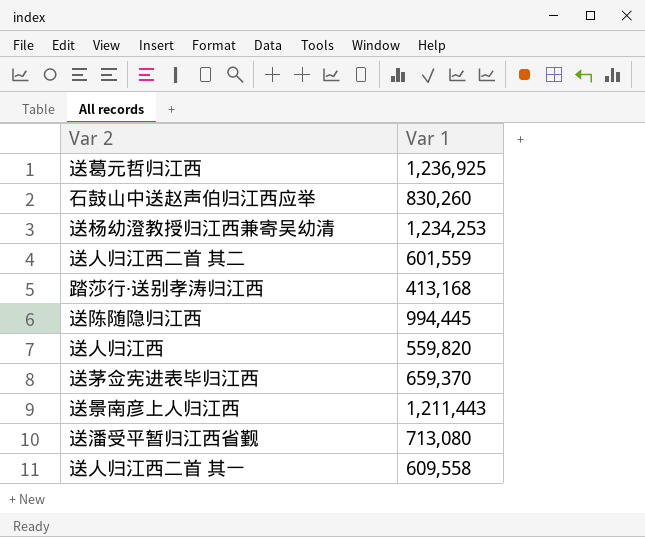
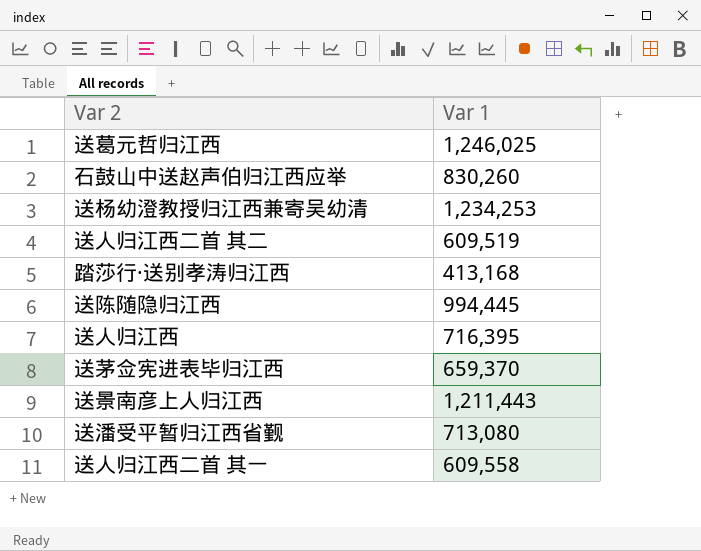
送葛元哲归江西 | Var 1: 1,236,925 -> 1,246,025
送人归江西二首 其二 | Var 1: 601,559 -> 609,519
送人归江西 | Var 1: 559,820 -> 716,395

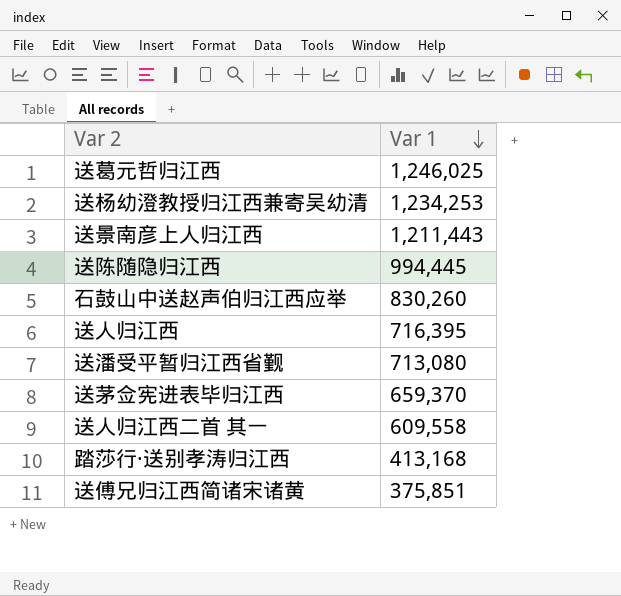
row order: none -> Var 1 descending
row 送人归江西二首 其二: 609,519 -> none
row 送傅兄归江西简诸宋诸黄: none -> 375,851

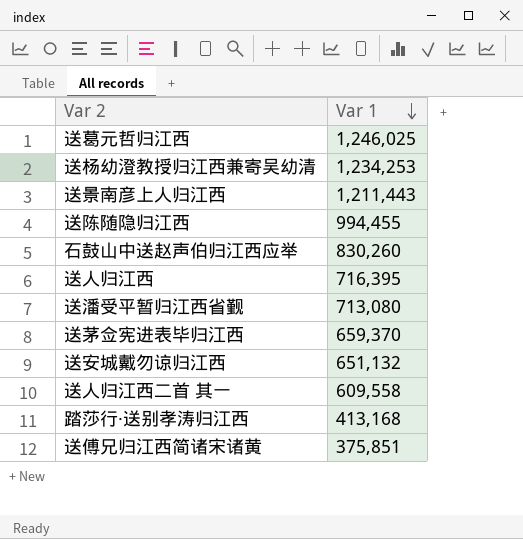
送陈随隐归江西 | Var 1: 994,445 -> 994,455
row 送安城戴勿谅归江西: none -> 651,132

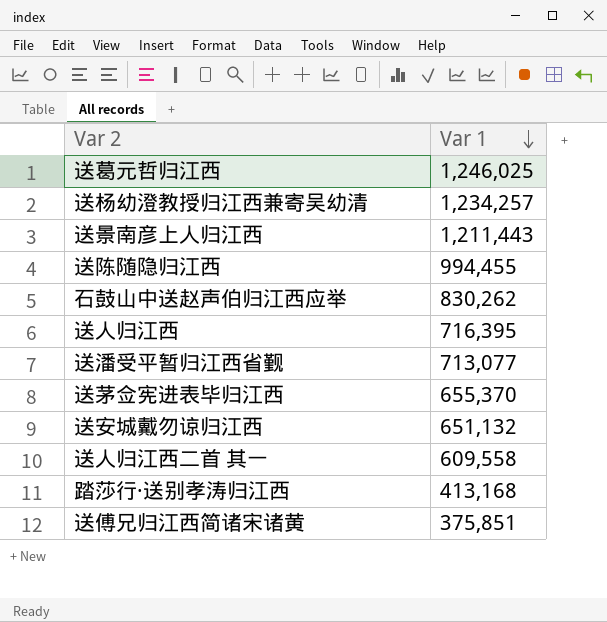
送杨幼澄教授归江西兼寄吴幼清 | Var 1: 1,234,253 -> 1,234,257
石鼓山中送赵声伯归江西应举 | Var 1: 830,260 -> 830,262
送潘受平暂归江西省觐 | Var 1: 713,080 -> 713,077
送茅佥宪进表毕归江西 | Var 1: 659,370 -> 655,370

